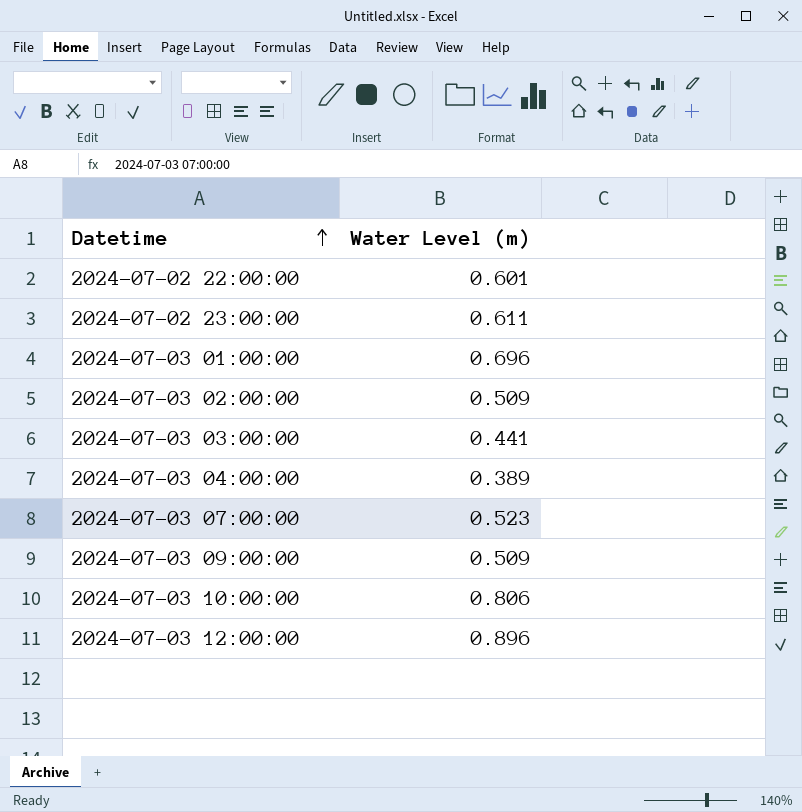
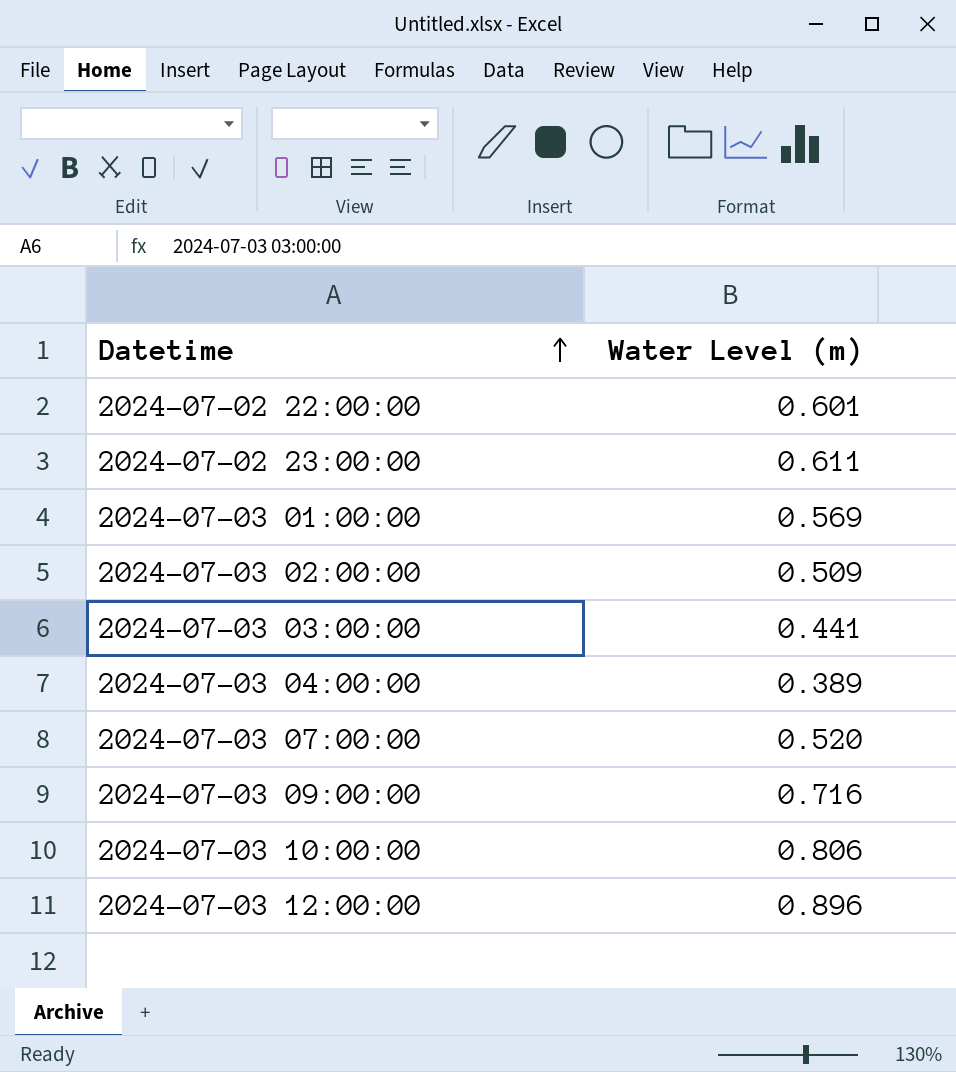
2024-07-03 01:00:00 | Water Level (m): 0.696 -> 0.569
2024-07-03 07:00:00 | Water Level (m): 0.523 -> 0.520
2024-07-03 09:00:00 | Water Level (m): 0.509 -> 0.716

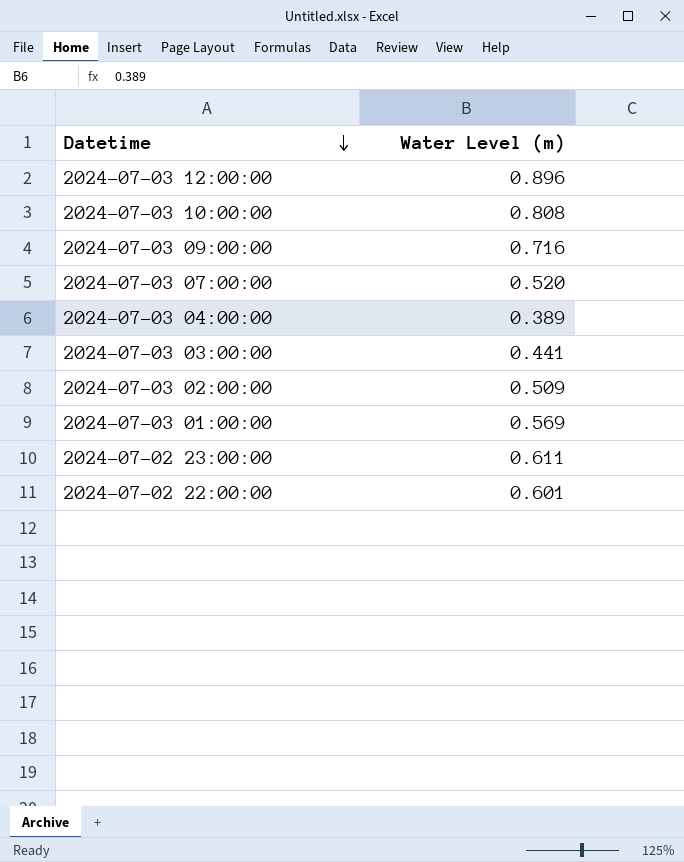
row order: Datetime ascending -> Datetime descending
2024-07-03 10:00:00 | Water Level (m): 0.806 -> 0.808

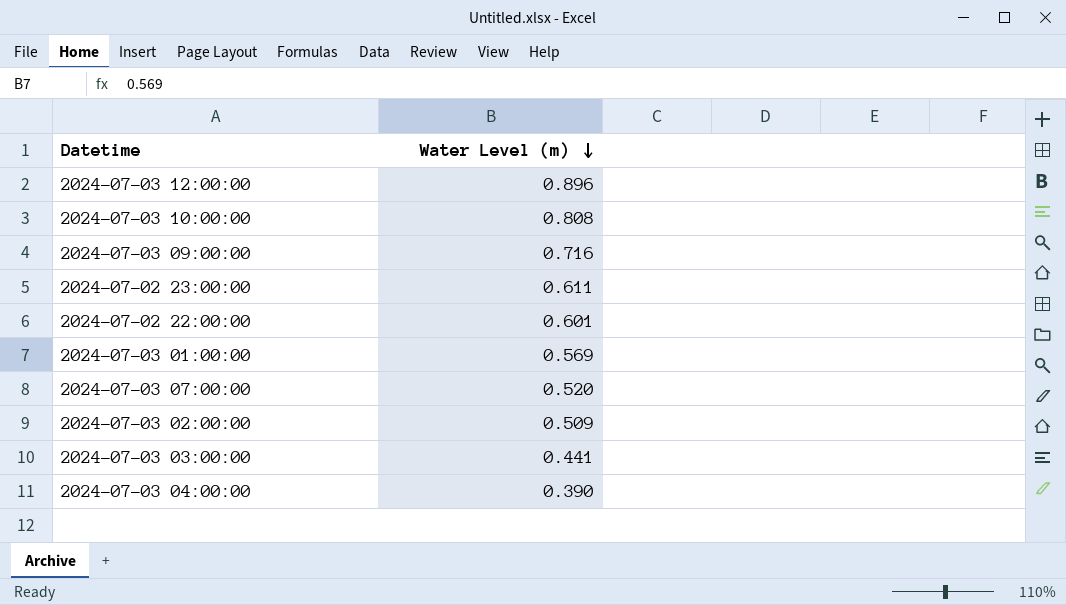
row order: Datetime descending -> Water Level (m) descending
2024-07-03 04:00:00 | Water Level (m): 0.389 -> 0.390

